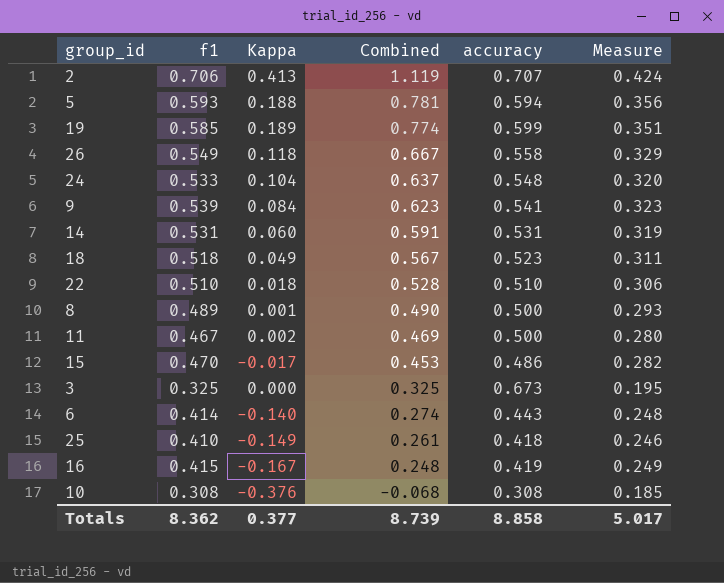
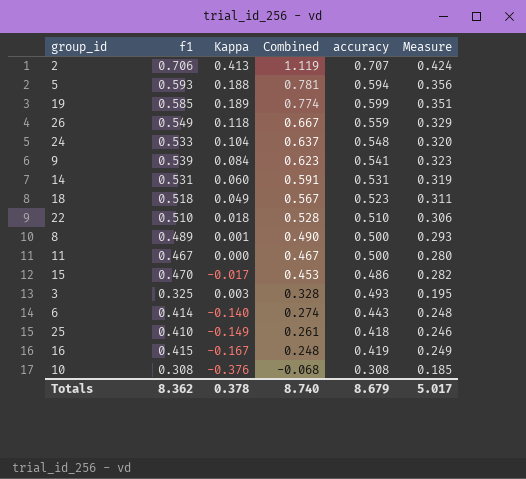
26 | accuracy: 0.558 -> 0.559
11 | Kappa: 0.002 -> 0.000
11 | Combined: 0.469 -> 0.467
3 | Kappa: 0.000 -> 0.003
3 | Combined: 0.325 -> 0.328
3 | accuracy: 0.673 -> 0.493
Totals | Kappa: 0.377 -> 0.378
Totals | Combined: 8.739 -> 8.740
Totals | accuracy: 8.858 -> 8.679

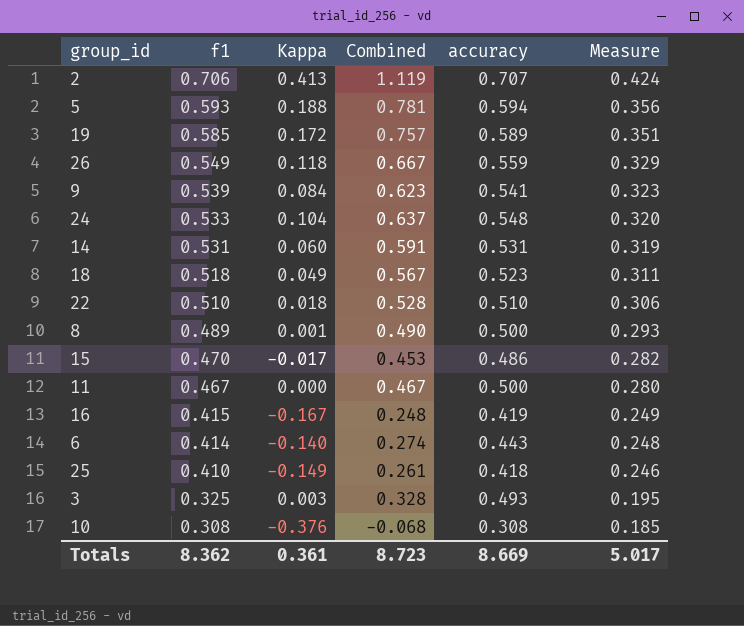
row order: Combined descending -> f1 descending
19 | Kappa: 0.189 -> 0.172
19 | Combined: 0.774 -> 0.757
19 | accuracy: 0.599 -> 0.589
Totals | Kappa: 0.378 -> 0.361
Totals | Combined: 8.740 -> 8.723
Totals | accuracy: 8.679 -> 8.669

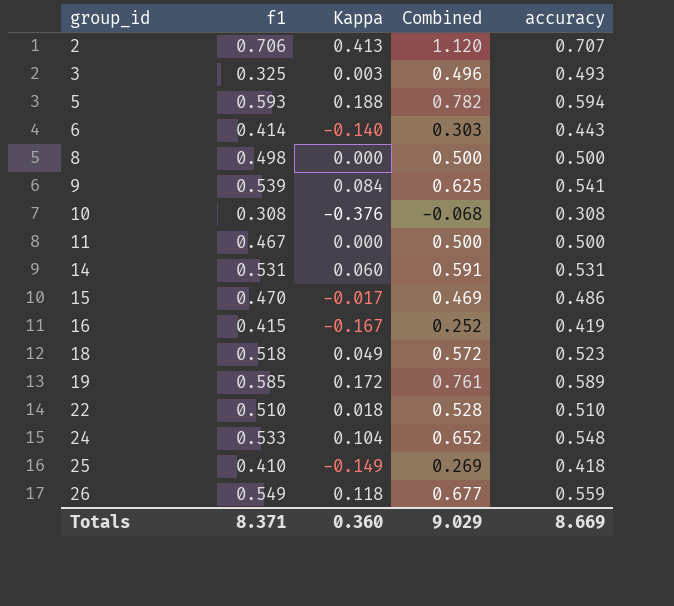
row order: f1 descending -> group_id ascending
column Measure | formula: [f1] * 0.6 -> none
column Combined | formula: [f1] + [Kappa] -> [Kappa] + [accuracy]
8 | f1: 0.489 -> 0.498
8 | Kappa: 0.001 -> 0.000
Totals | f1: 8.362 -> 8.371
Totals | Kappa: 0.361 -> 0.360
Totals | Combined: 8.723 -> 9.029

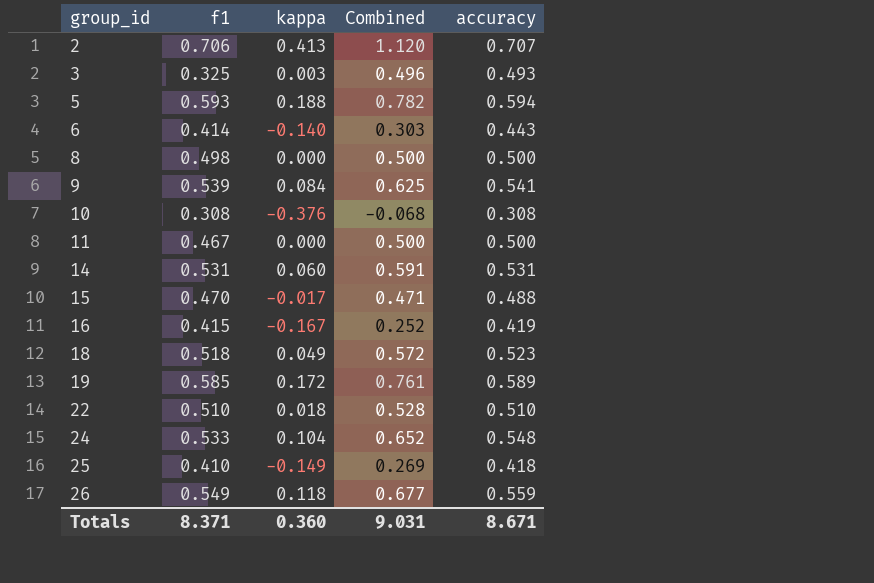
column name: Kappa -> kappa
15 | Combined: 0.469 -> 0.471
15 | accuracy: 0.486 -> 0.488
Totals | Combined: 9.029 -> 9.031
Totals | accuracy: 8.669 -> 8.671

